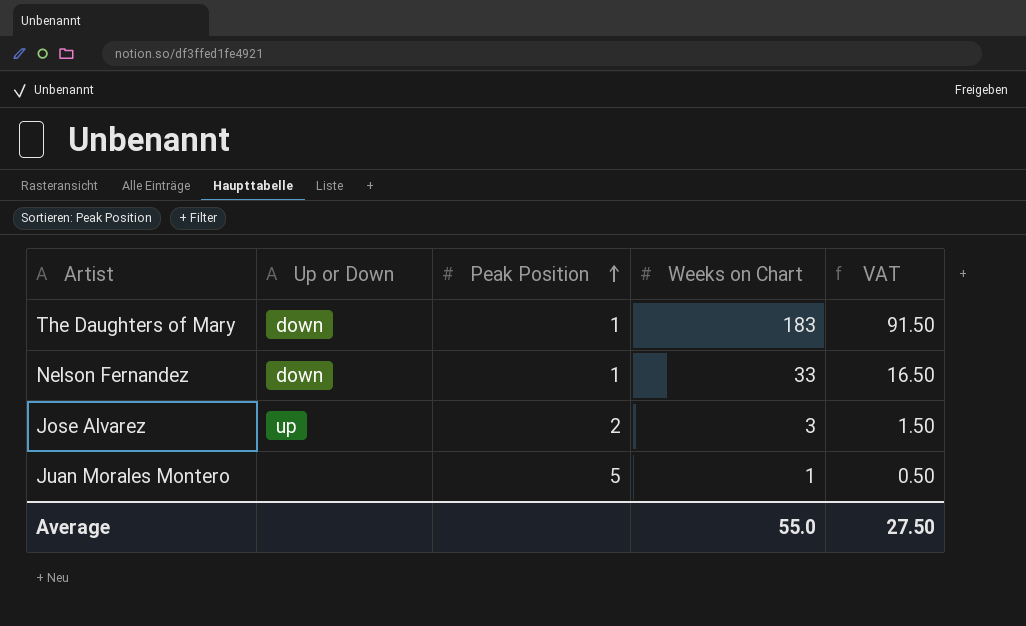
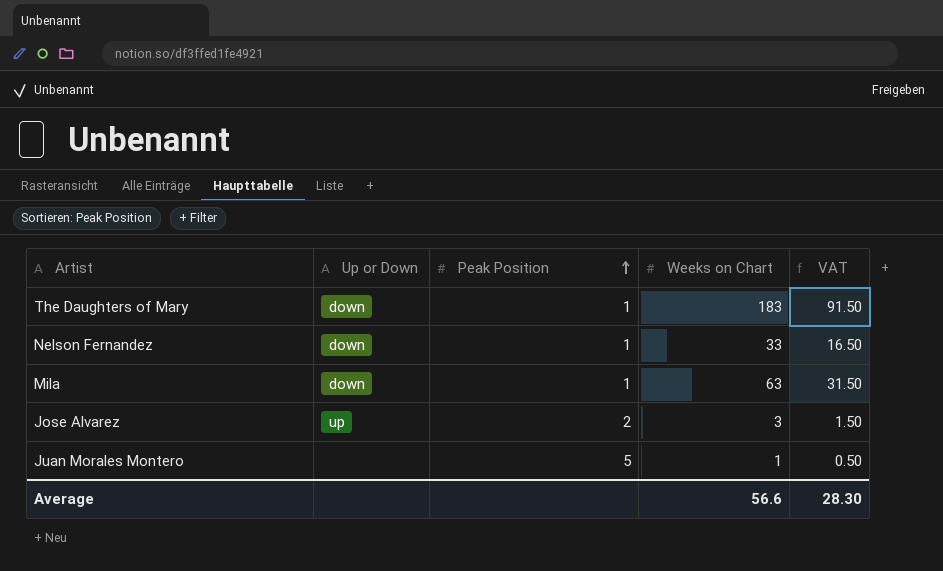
row Mila: none -> down | 1 | 63 | 31.50
Average | Weeks on Chart: 55.0 -> 56.6
Average | VAT: 27.50 -> 28.30

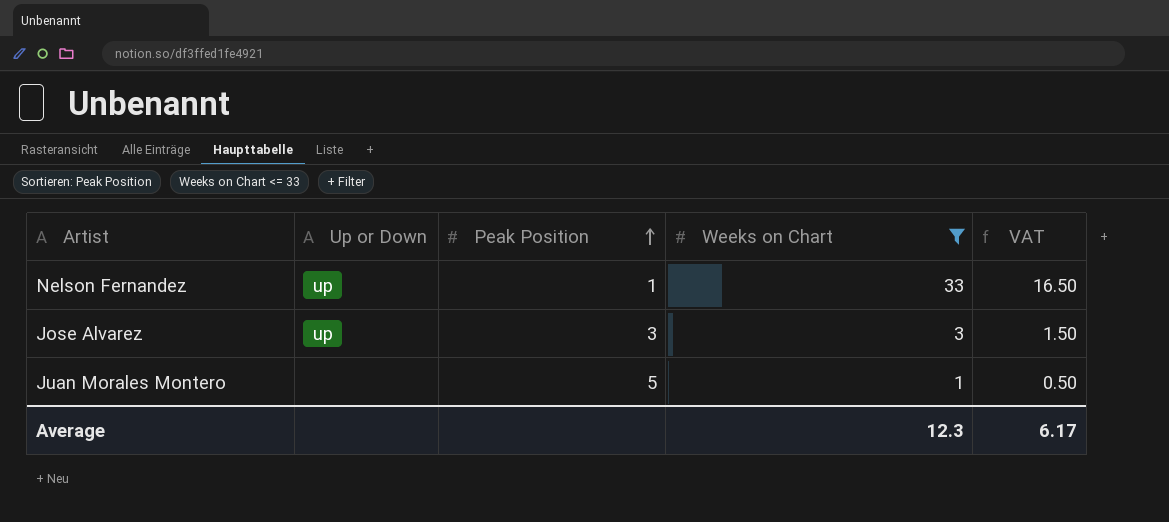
filter: none -> Weeks on Chart <= 33
Nelson Fernandez | Up or Down: down -> up
Jose Alvarez | Peak Position: 2 -> 3
Average | Weeks on Chart: 56.6 -> 12.3
Average | VAT: 28.30 -> 6.17

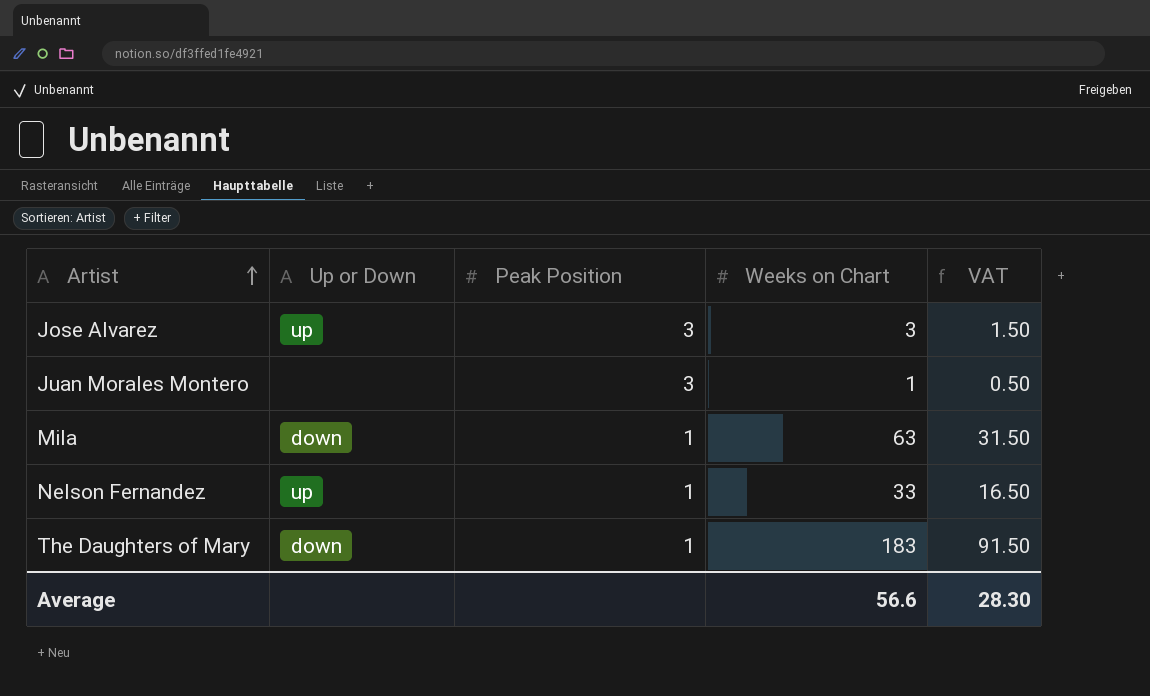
filter: Weeks on Chart <= 33 -> none
row order: Peak Position ascending -> Artist ascending
Juan Morales Montero | Peak Position: 5 -> 3
Average | Weeks on Chart: 12.3 -> 56.6
Average | VAT: 6.17 -> 28.30

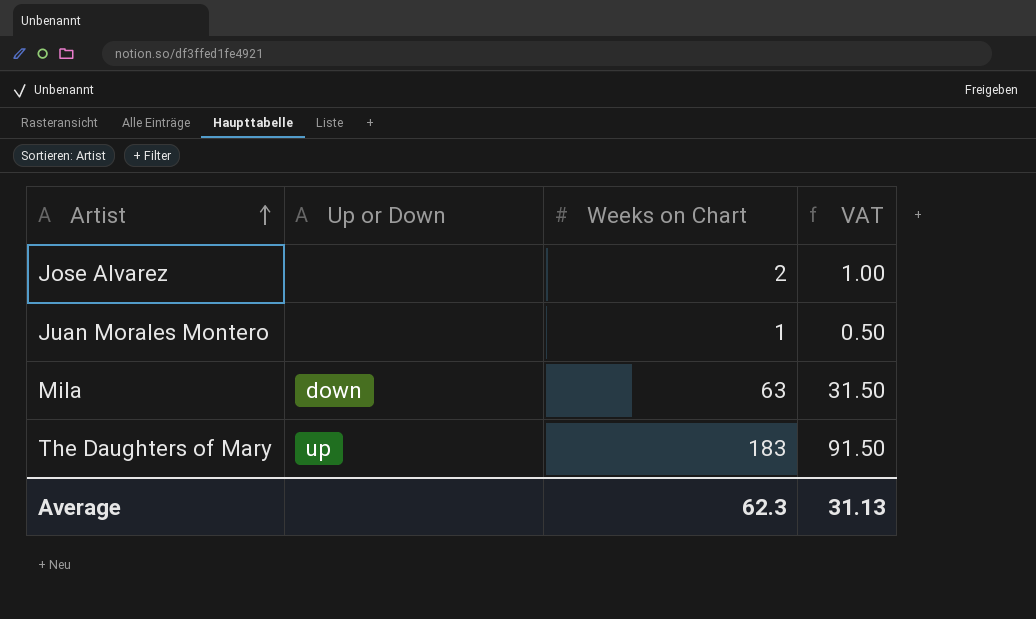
column Peak Position | position: 3 -> none
row Nelson Fernandez: up | 1 | 33 | 16.50 -> none
Jose Alvarez | Up or Down: up -> none
Jose Alvarez | Weeks on Chart: 3 -> 2
Jose Alvarez | VAT: 1.50 -> 1.00
The Daughters of Mary | Up or Down: down -> up
Average | Weeks on Chart: 56.6 -> 62.3
Average | VAT: 28.30 -> 31.13

